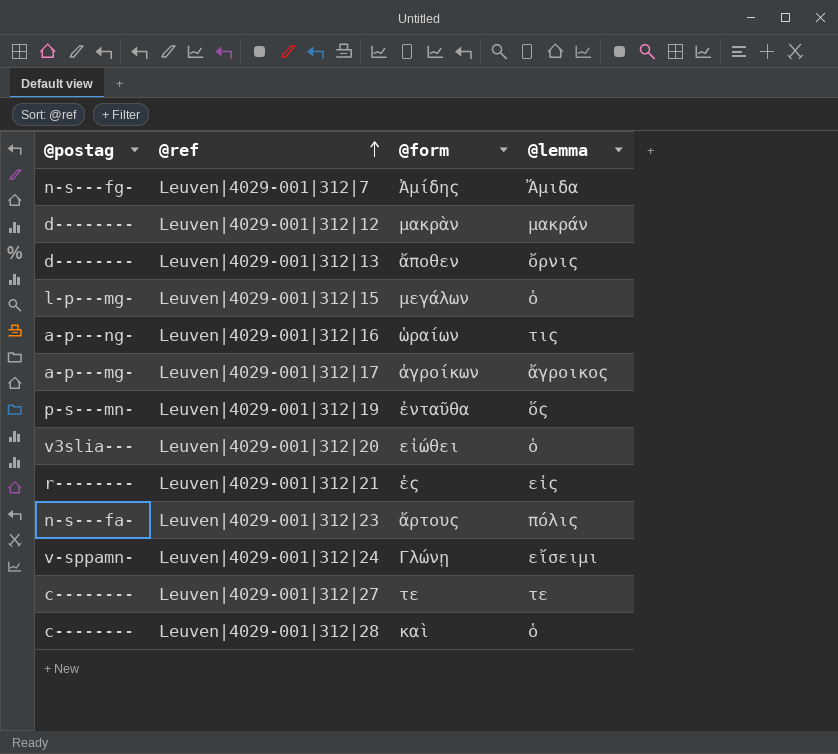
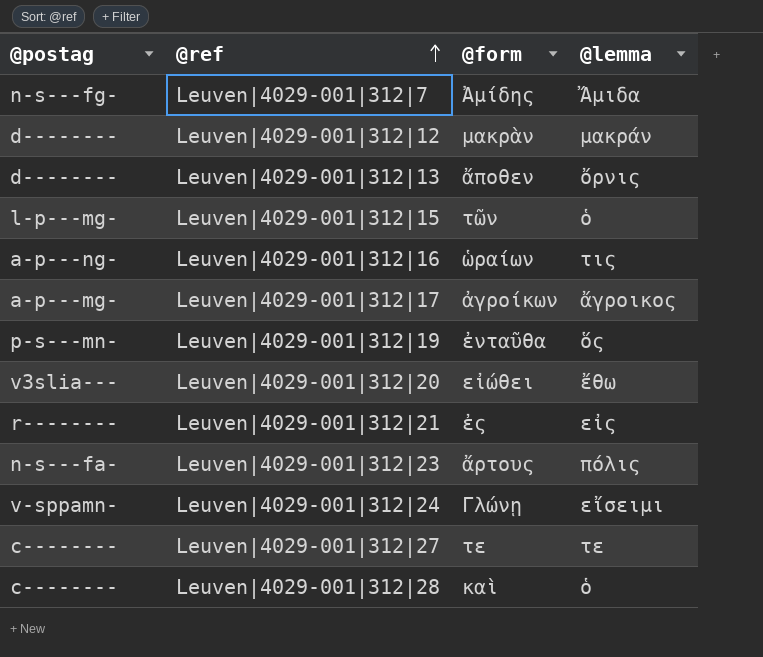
Leuven|4029-001|312|15 | @form: μεγάλων -> τῶν
Leuven|4029-001|312|20 | @lemma: ὁ -> ἔθω

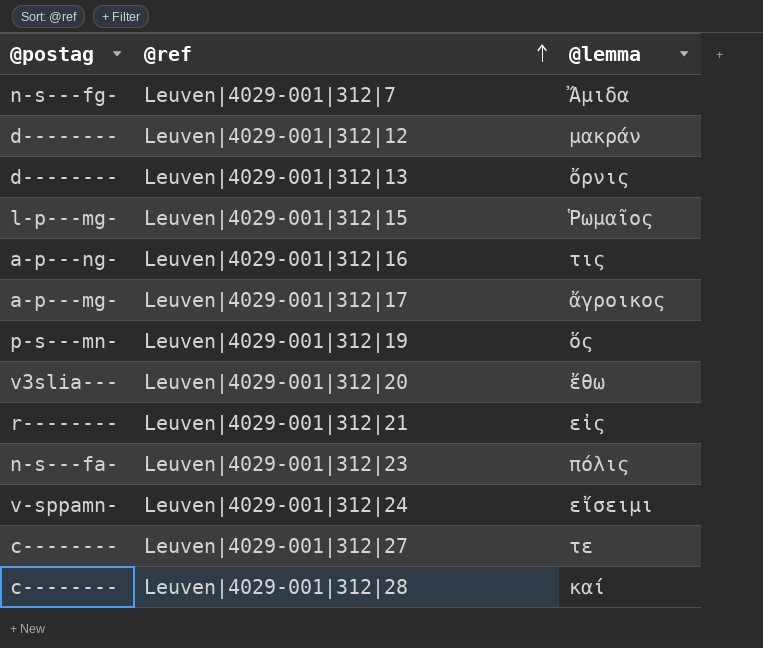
column @form | position: 3 -> none
Leuven|4029-001|312|15 | @lemma: ὁ -> Ῥωμαῖος
Leuven|4029-001|312|28 | @lemma: ὁ -> καί

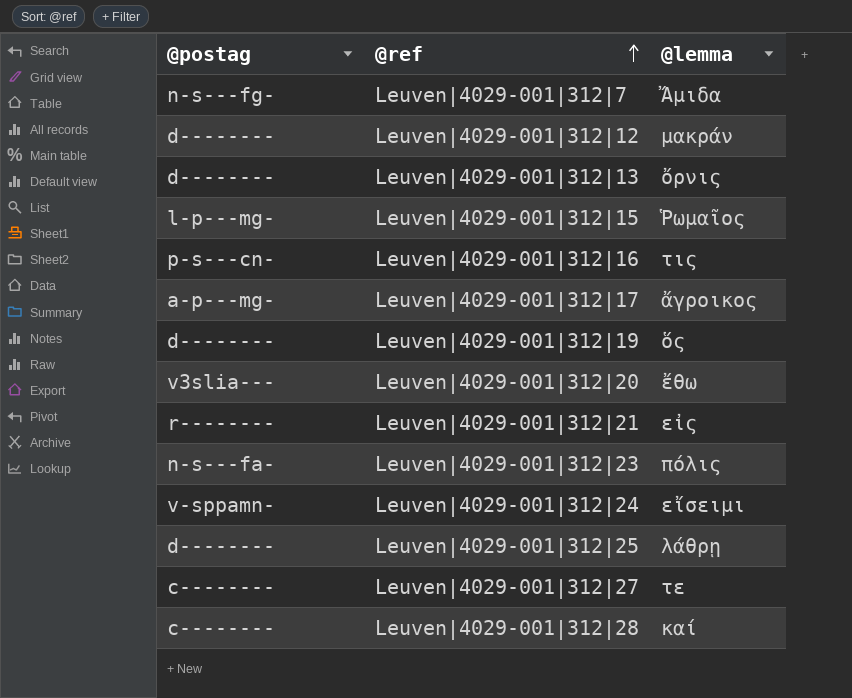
Leuven|4029-001|312|16 | @postag: a-p---ng- -> p-s---cn-
Leuven|4029-001|312|19 | @postag: p-s---mn- -> d--------
row Leuven|4029-001|312|25: none -> d-------- | λάθρῃ

